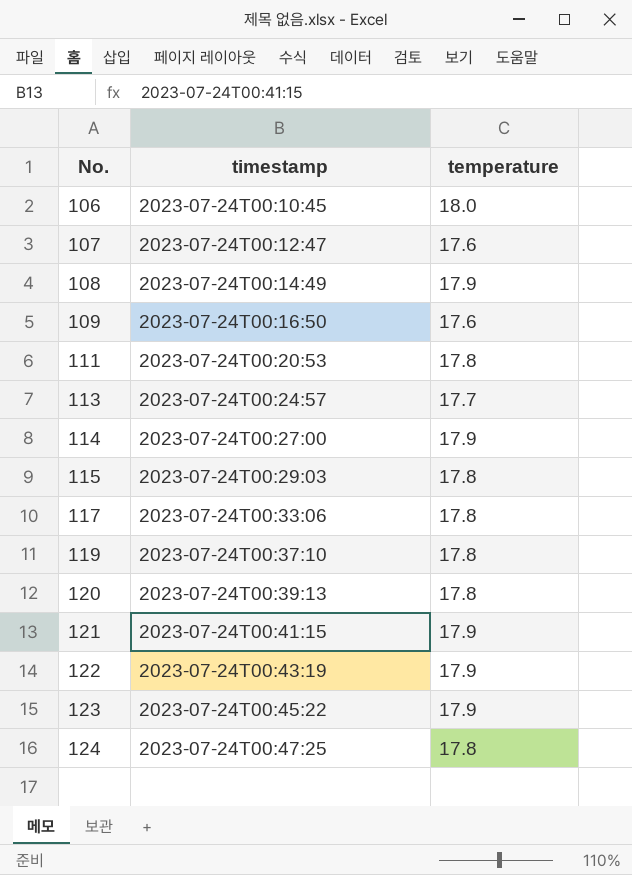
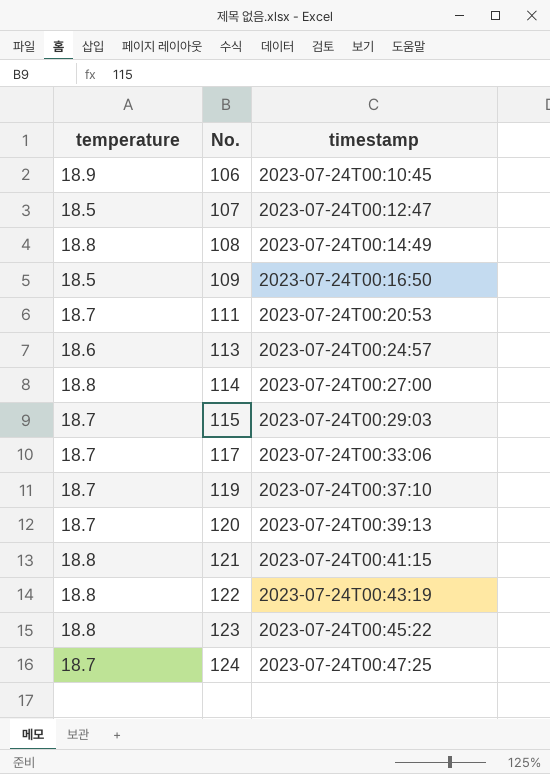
column temperature | position: 3 -> 1
106 | temperature: 18.0 -> 18.9
107 | temperature: 17.6 -> 18.5
108 | temperature: 17.9 -> 18.8
109 | temperature: 17.6 -> 18.5
111 | temperature: 17.8 -> 18.7
113 | temperature: 17.7 -> 18.6
114 | temperature: 17.9 -> 18.8
115 | temperature: 17.8 -> 18.7
117 | temperature: 17.8 -> 18.7
119 | temperature: 17.8 -> 18.7
120 | temperature: 17.8 -> 18.7
121 | temperature: 17.9 -> 18.8
122 | temperature: 17.9 -> 18.8
123 | temperature: 17.9 -> 18.8
124 | temperature: 17.8 -> 18.7

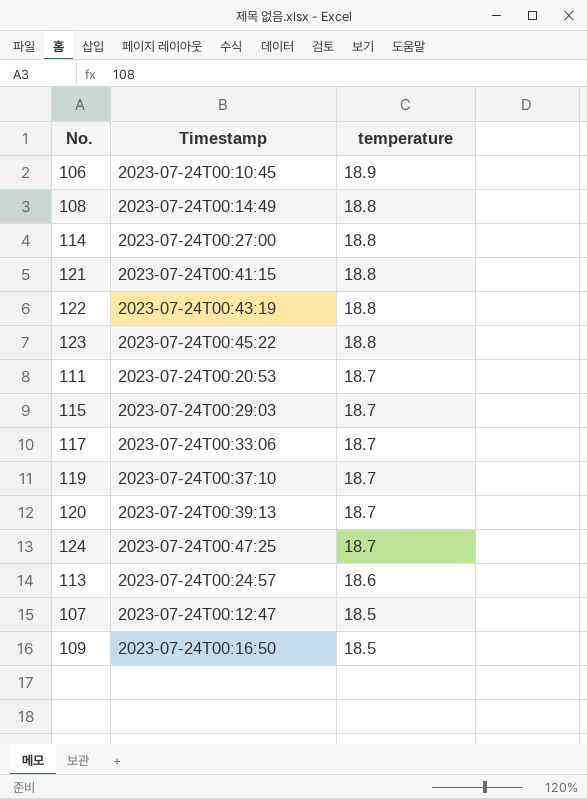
row order: No. ascending -> temperature descending
column name: timestamp -> Timestamp
column temperature | position: 1 -> 3

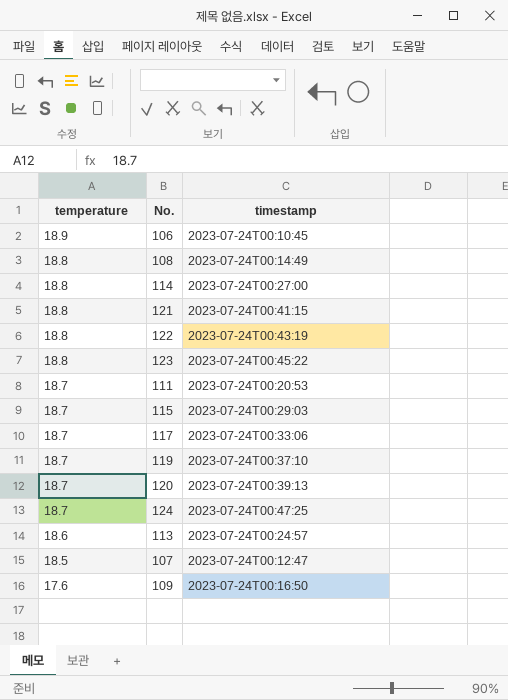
column temperature | position: 3 -> 1
column name: Timestamp -> timestamp
109 | temperature: 18.5 -> 17.6

